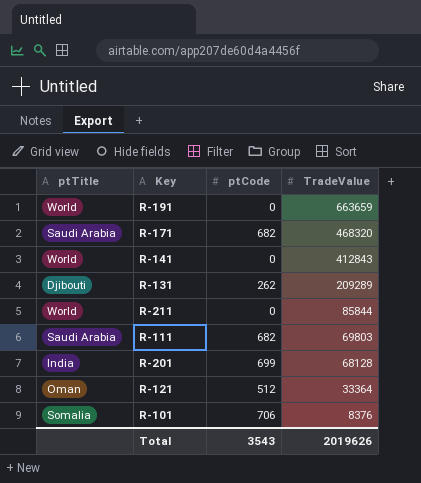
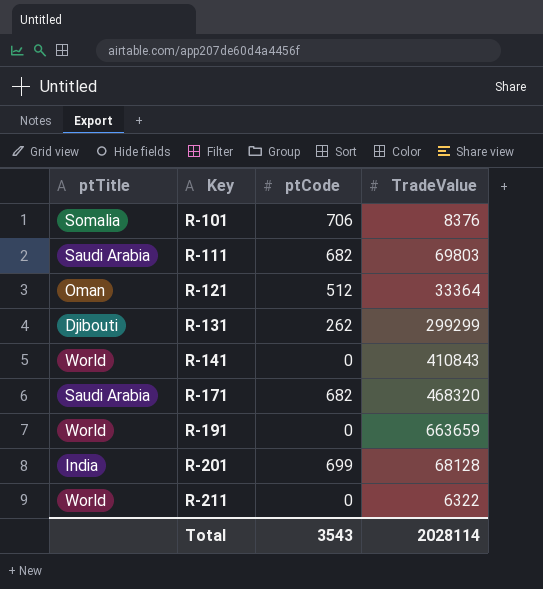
row order: TradeValue descending -> Key ascending
R-131 | TradeValue: 209289 -> 299299
R-141 | TradeValue: 412843 -> 410843
R-211 | TradeValue: 85844 -> 6322
Total | TradeValue: 2019626 -> 2028114

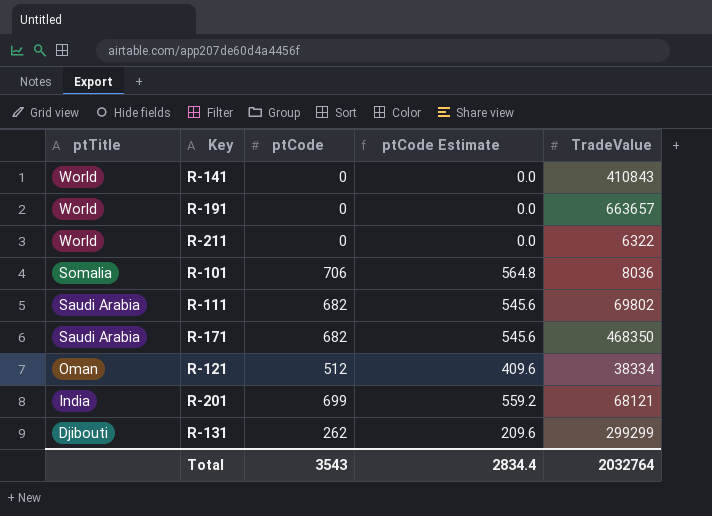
row order: Key ascending -> ptTitle descending
column ptCode Estimate | formula: none -> [ptCode] * 0.8
R-191 | TradeValue: 663659 -> 663657
R-101 | TradeValue: 8376 -> 8036
R-111 | TradeValue: 69803 -> 69802
R-171 | TradeValue: 468320 -> 468350
R-121 | TradeValue: 33364 -> 38334
R-201 | TradeValue: 68128 -> 68121
Total | TradeValue: 2028114 -> 2032764

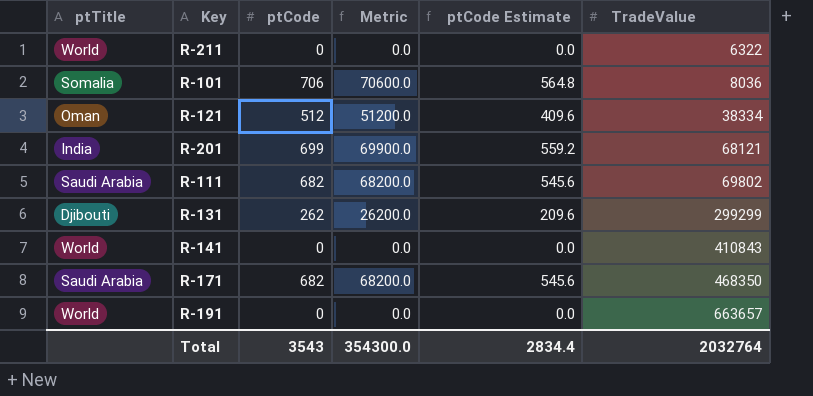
row order: ptTitle descending -> TradeValue ascending
column Metric | formula: none -> [ptCode] * 100

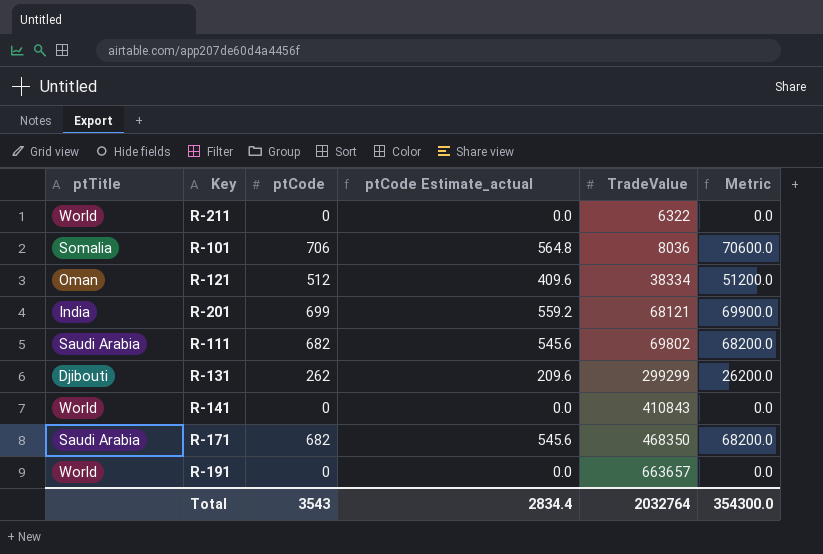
column name: ptCode Estimate -> ptCode Estimate_actual
column Metric | position: 4 -> 6

